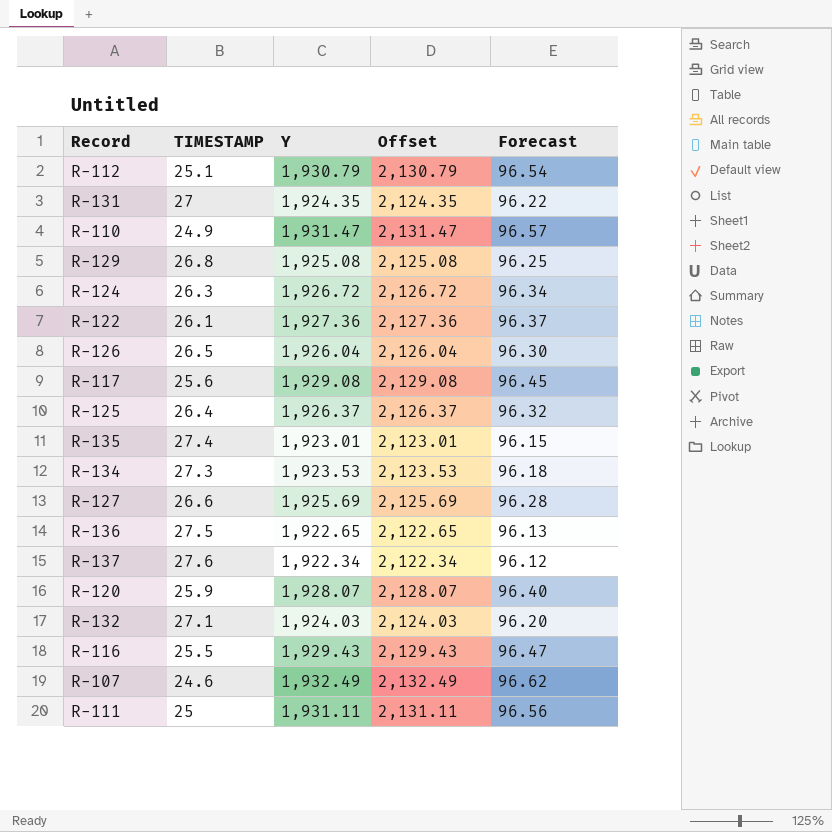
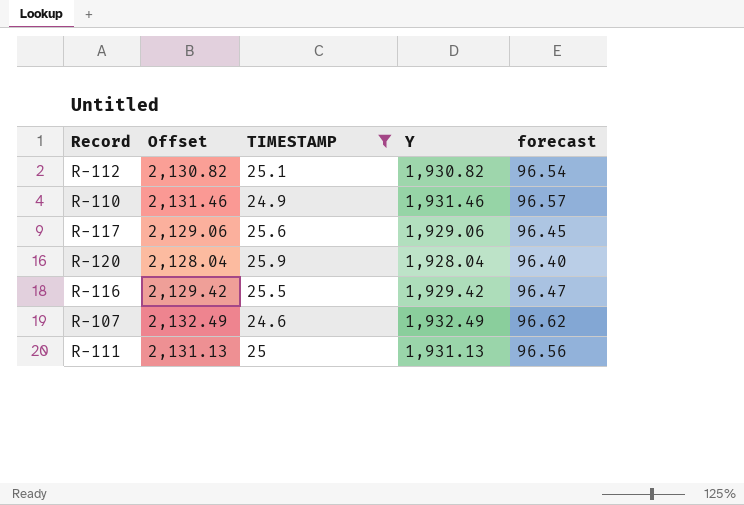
filter: none -> TIMESTAMP <= 25.9
column Offset | position: 4 -> 2
column name: Forecast -> forecast
R-112 | Offset: 2,130.79 -> 2,130.82
R-112 | Y: 1,930.79 -> 1,930.82
R-110 | Offset: 2,131.47 -> 2,131.46
R-110 | Y: 1,931.47 -> 1,931.46
R-117 | Offset: 2,129.08 -> 2,129.06
R-117 | Y: 1,929.08 -> 1,929.06
R-120 | Offset: 2,128.07 -> 2,128.04
R-120 | Y: 1,928.07 -> 1,928.04
R-116 | Offset: 2,129.43 -> 2,129.42
R-116 | Y: 1,929.43 -> 1,929.42
R-111 | Offset: 2,131.11 -> 2,131.13
R-111 | Y: 1,931.11 -> 1,931.13

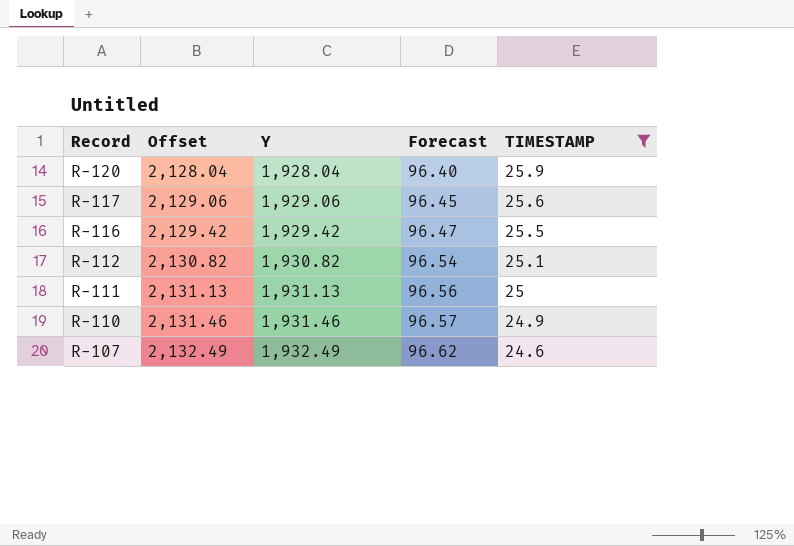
row order: none -> Record descending
column name: forecast -> Forecast
column TIMESTAMP | position: 3 -> 5

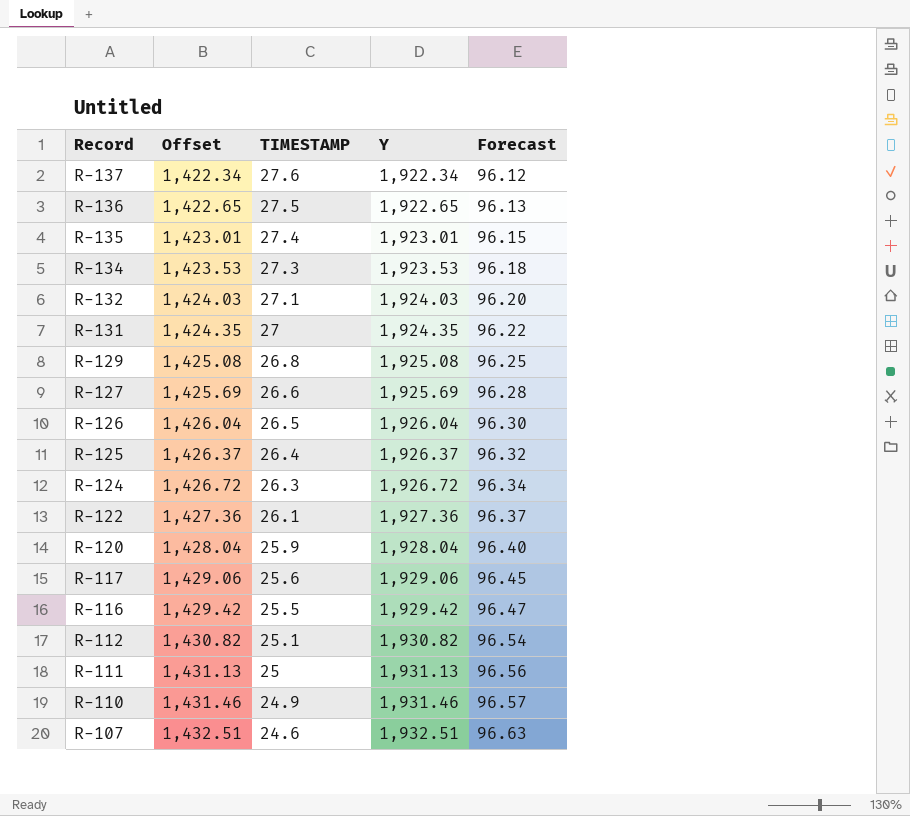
filter: TIMESTAMP <= 25.9 -> none
column Offset | formula: [Y] + 200 -> [Y] - 500
column TIMESTAMP | position: 5 -> 3
R-107 | Y: 1,932.49 -> 1,932.51
R-107 | Forecast: 96.62 -> 96.63

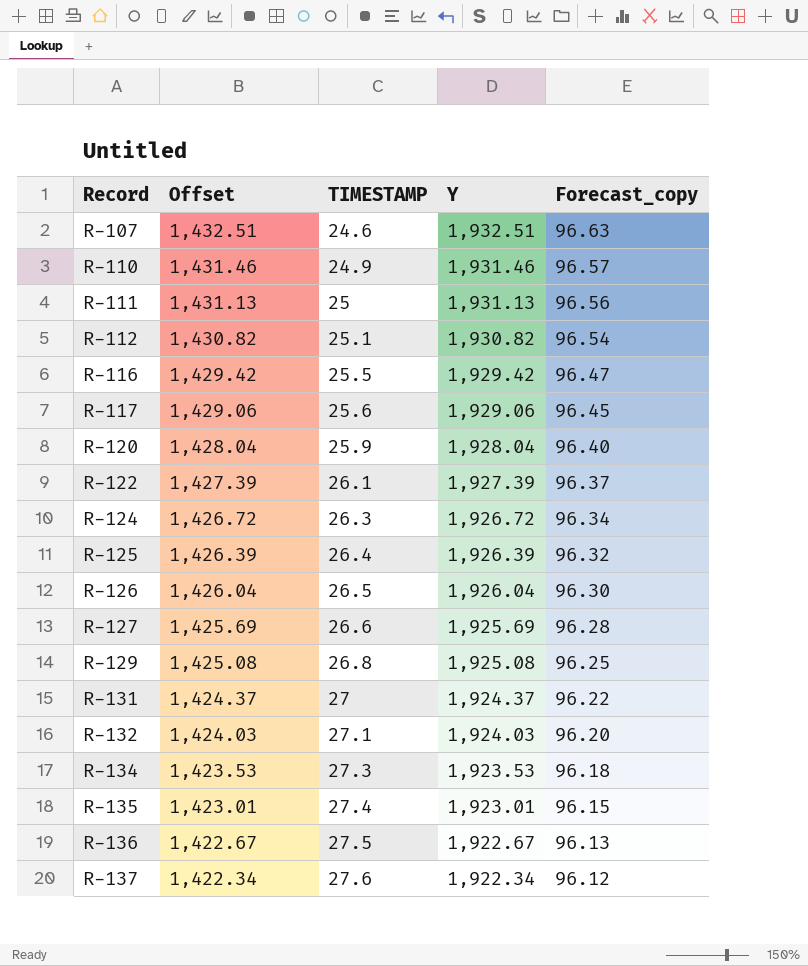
row order: Record descending -> Record ascending
column name: Forecast -> Forecast_copy
R-122 | Offset: 1,427.36 -> 1,427.39
R-122 | Y: 1,927.36 -> 1,927.39
R-125 | Offset: 1,426.37 -> 1,426.39
R-125 | Y: 1,926.37 -> 1,926.39
R-131 | Offset: 1,424.35 -> 1,424.37
R-131 | Y: 1,924.35 -> 1,924.37
R-136 | Offset: 1,422.65 -> 1,422.67
R-136 | Y: 1,922.65 -> 1,922.67

